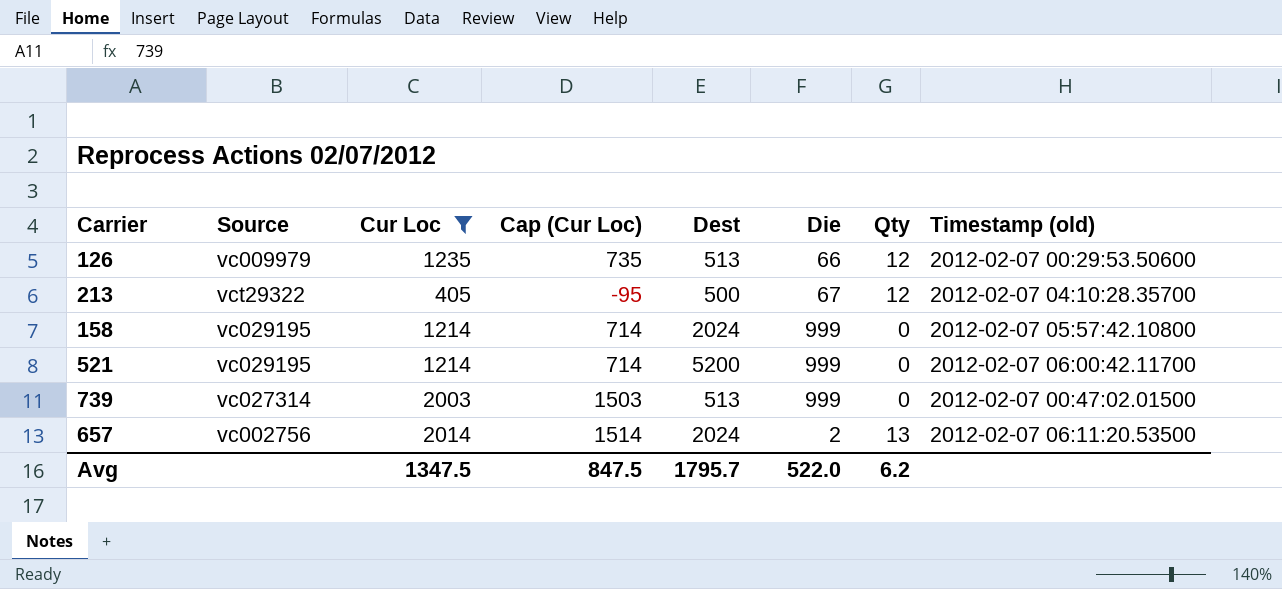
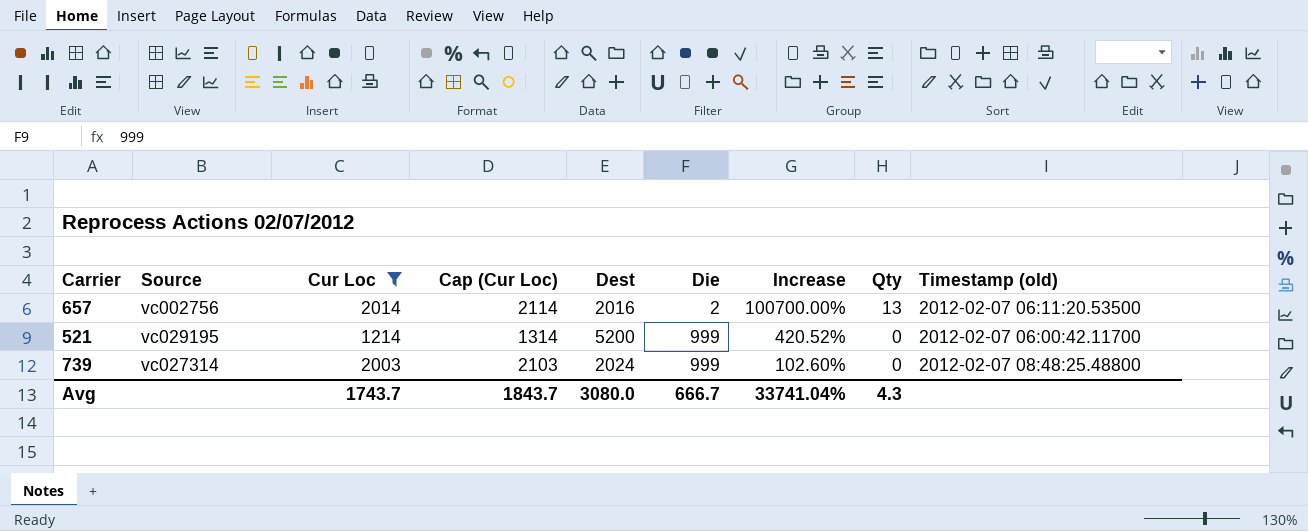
row order: none -> Die ascending
column Cap (Cur Loc) | formula: [Cur Loc] - 500 -> [Cur Loc] + 100
column Increase | formula: none -> ([Dest] - [Die]) / [Die]
row 126: vc009979 | 1235 | 735 | 513 | 66 | 12 | 2012-02-07 00:29:53.50600 -> none
row 213: vct29322 | 405 | -95 | 500 | 67 | 12 | 2012-02-07 04:10:28.35700 -> none
row 158: vc029195 | 1214 | 714 | 2024 | 999 | 0 | 2012-02-07 05:57:42.10800 -> none
657 | Dest: 2024 -> 2016
739 | Dest: 513 -> 2024
739 | Timestamp (old): 2012-02-07 00:47:02.01500 -> 2012-02-07 08:48:25.48800
Avg | Cur Loc: 1347.5 -> 1743.7
Avg | Cap (Cur Loc): 847.5 -> 1843.7
Avg | Dest: 1795.7 -> 3080.0
Avg | Die: 522.0 -> 666.7
Avg | Qty: 6.2 -> 4.3

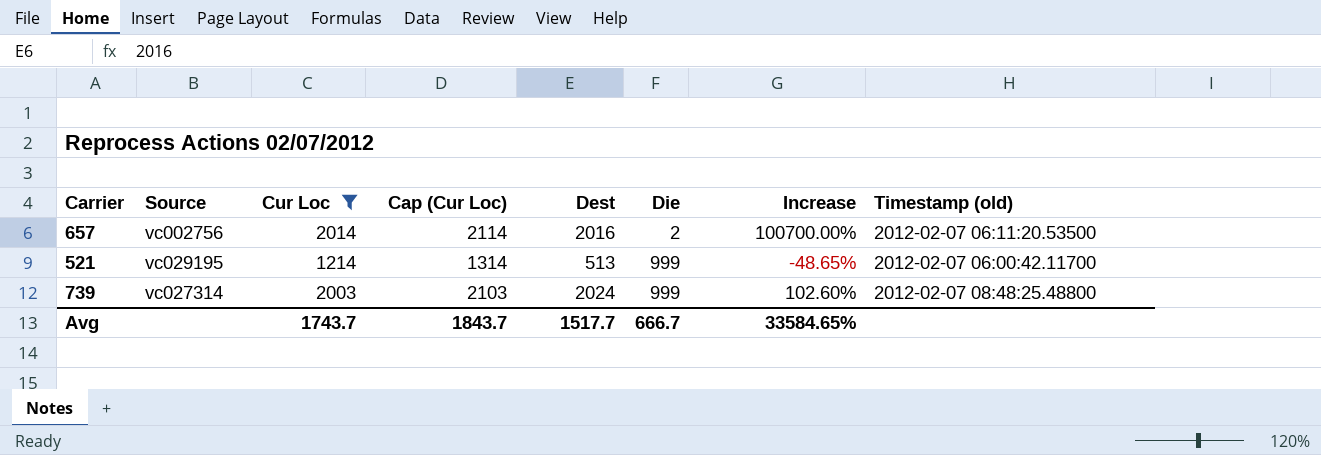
column Qty | position: 8 -> none
521 | Dest: 5200 -> 513
521 | Increase: 420.52% -> -48.65%
Avg | Dest: 3080.0 -> 1517.7
Avg | Increase: 33741.04% -> 33584.65%

